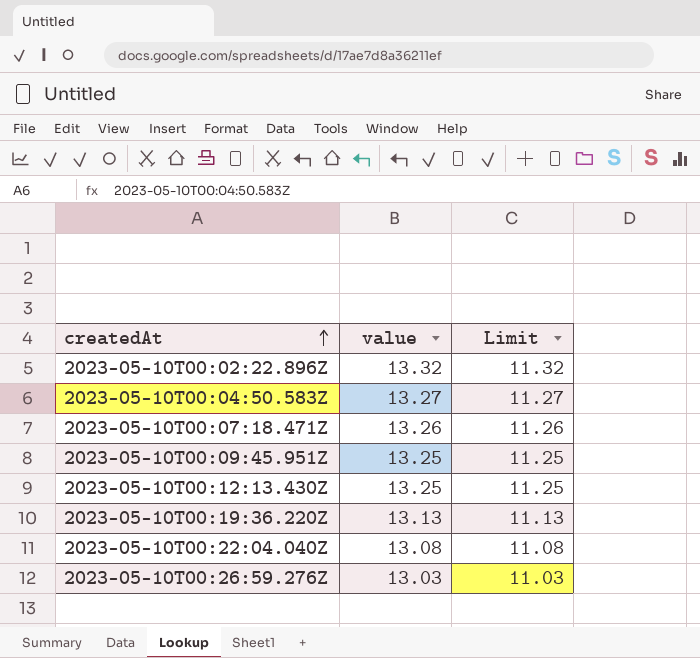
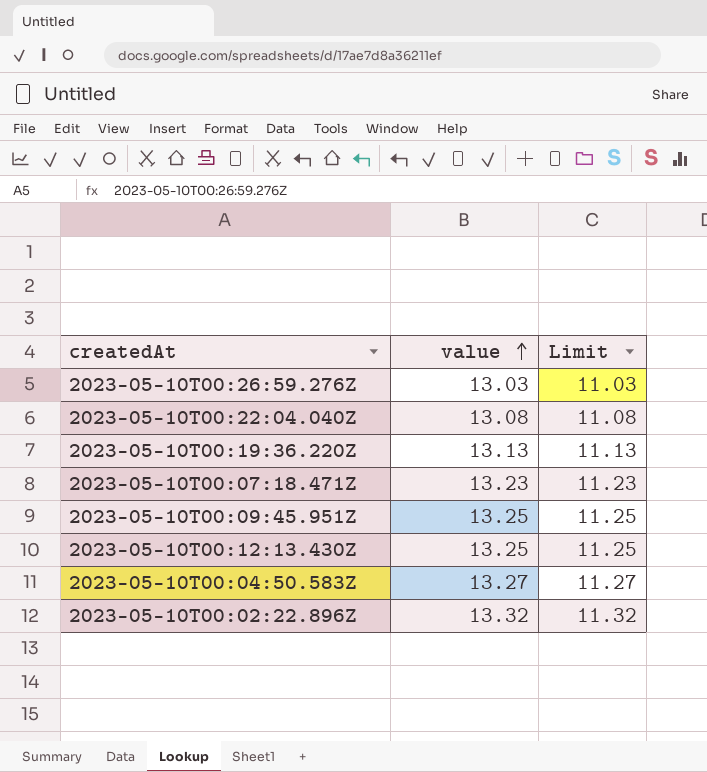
row order: createdAt ascending -> value ascending
2023-05-10T00:07:18.471Z | value: 13.26 -> 13.23
2023-05-10T00:07:18.471Z | Limit: 11.26 -> 11.23

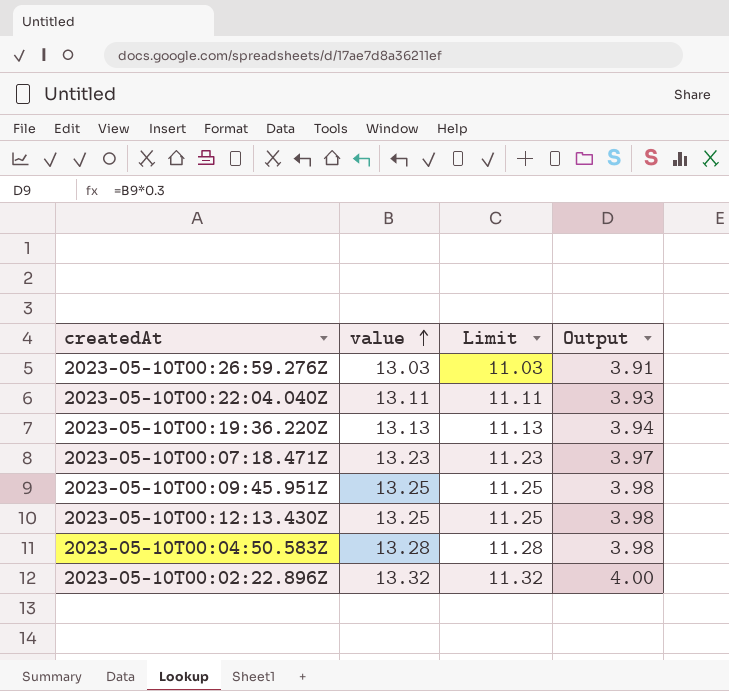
column Output | formula: none -> [value] * 0.3
2023-05-10T00:22:04.040Z | value: 13.08 -> 13.11
2023-05-10T00:22:04.040Z | Limit: 11.08 -> 11.11
2023-05-10T00:04:50.583Z | value: 13.27 -> 13.28
2023-05-10T00:04:50.583Z | Limit: 11.27 -> 11.28

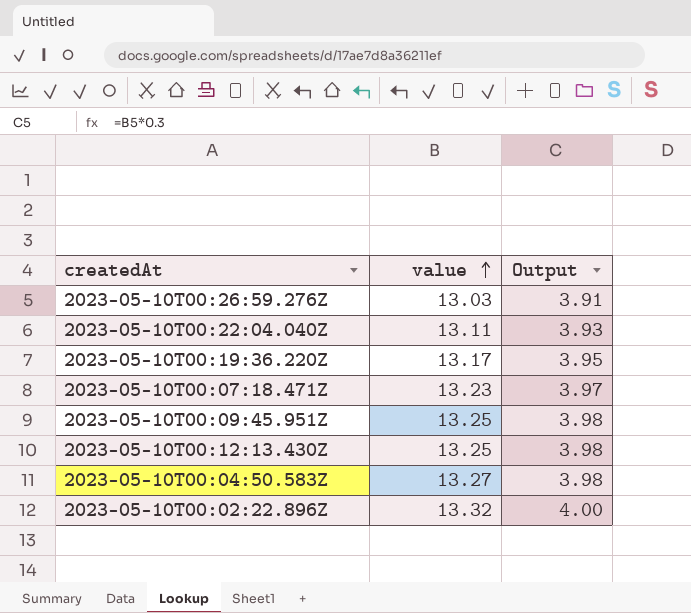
column Limit | formula: [value] - 2 -> none
2023-05-10T00:19:36.220Z | value: 13.13 -> 13.17
2023-05-10T00:19:36.220Z | Output: 3.94 -> 3.95
2023-05-10T00:04:50.583Z | value: 13.28 -> 13.27

